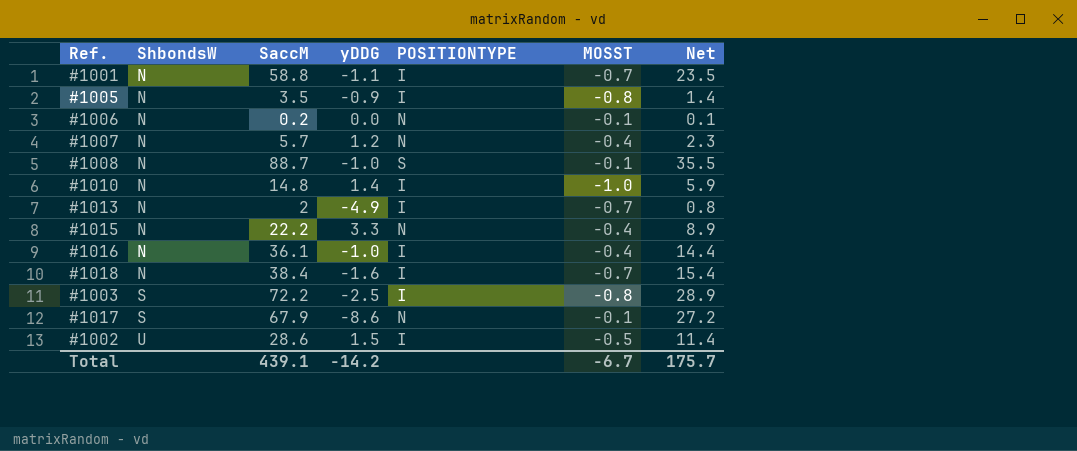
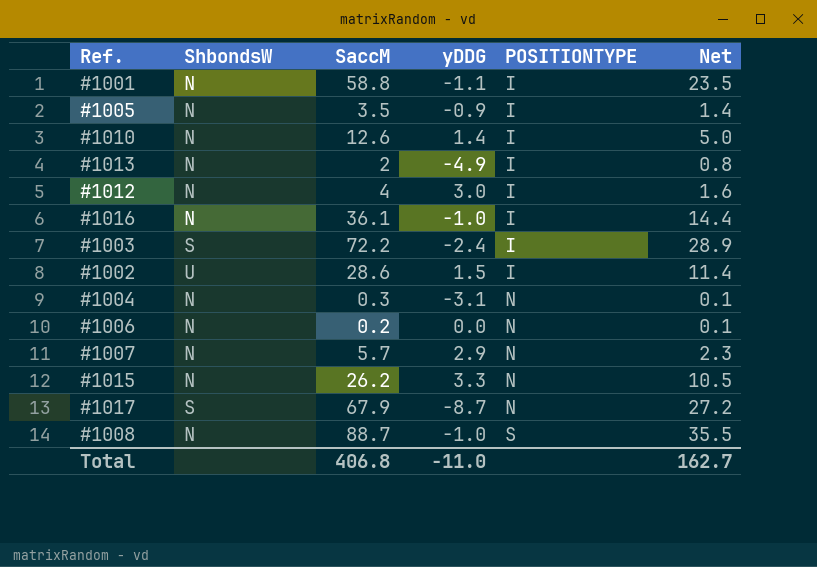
row order: ShbondsW ascending -> POSITIONTYPE ascending
column MOSST | position: 6 -> none
row #1018: N | 38.4 | -1.6 | I | -0.7 | 15.4 -> none
#1010 | SaccM: 14.8 -> 12.6
#1010 | Net: 5.9 -> 5.0
row #1012: none -> N | 4 | 3.0 | I | 1.6
#1003 | yDDG: -2.5 -> -2.4
row #1004: none -> N | 0.3 | -3.1 | N | 0.1
#1007 | yDDG: 1.2 -> 2.9
#1015 | SaccM: 22.2 -> 26.2
#1015 | Net: 8.9 -> 10.5
#1017 | yDDG: -8.6 -> -8.7
Total | SaccM: 439.1 -> 406.8
Total | yDDG: -14.2 -> -11.0
Total | Net: 175.7 -> 162.7

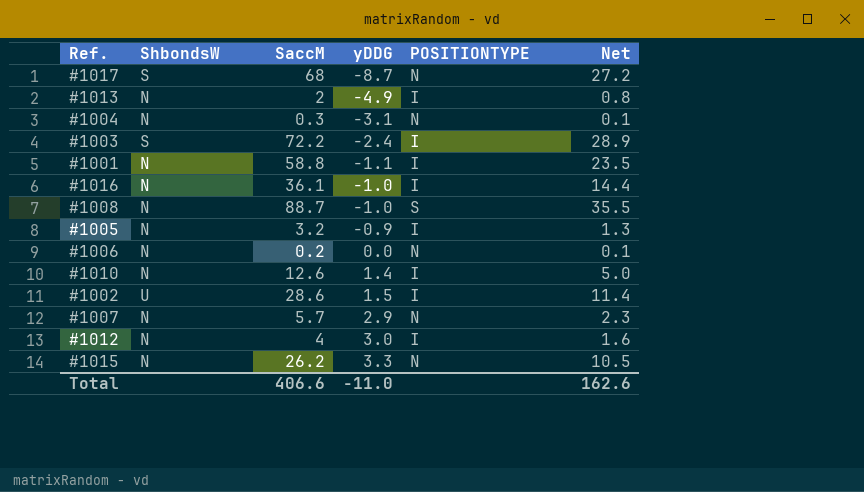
row order: POSITIONTYPE ascending -> yDDG ascending
#1017 | SaccM: 67.9 -> 68
#1005 | SaccM: 3.5 -> 3.2
#1005 | Net: 1.4 -> 1.3
Total | SaccM: 406.8 -> 406.6
Total | Net: 162.7 -> 162.6

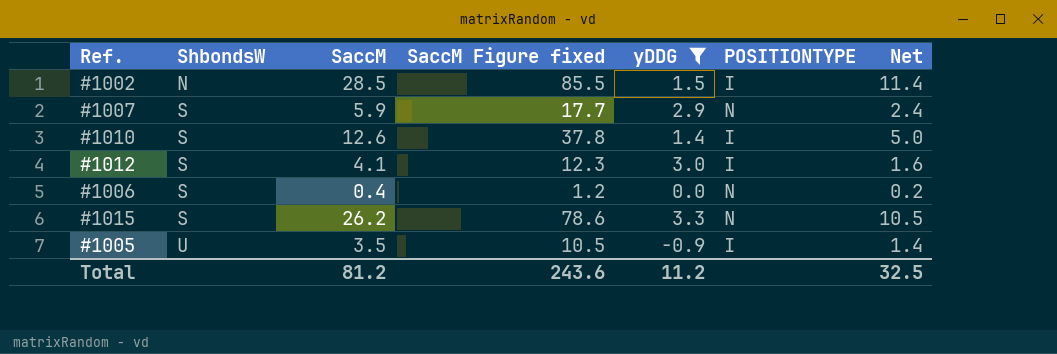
filter: none -> yDDG >= -0.9
row order: yDDG ascending -> ShbondsW ascending
column SaccM Figure fixed | formula: none -> [SaccM] * 3
#1002 | ShbondsW: U -> N
#1002 | SaccM: 28.6 -> 28.5
#1007 | ShbondsW: N -> S
#1007 | SaccM: 5.7 -> 5.9
#1007 | Net: 2.3 -> 2.4
#1010 | ShbondsW: N -> S
#1012 | ShbondsW: N -> S
#1012 | SaccM: 4 -> 4.1
#1006 | ShbondsW: N -> S
#1006 | SaccM: 0.2 -> 0.4
#1006 | Net: 0.1 -> 0.2
#1015 | ShbondsW: N -> S
#1005 | ShbondsW: N -> U
#1005 | SaccM: 3.2 -> 3.5
#1005 | Net: 1.3 -> 1.4
Total | SaccM: 406.6 -> 81.2
Total | yDDG: -11.0 -> 11.2
Total | Net: 162.6 -> 32.5

